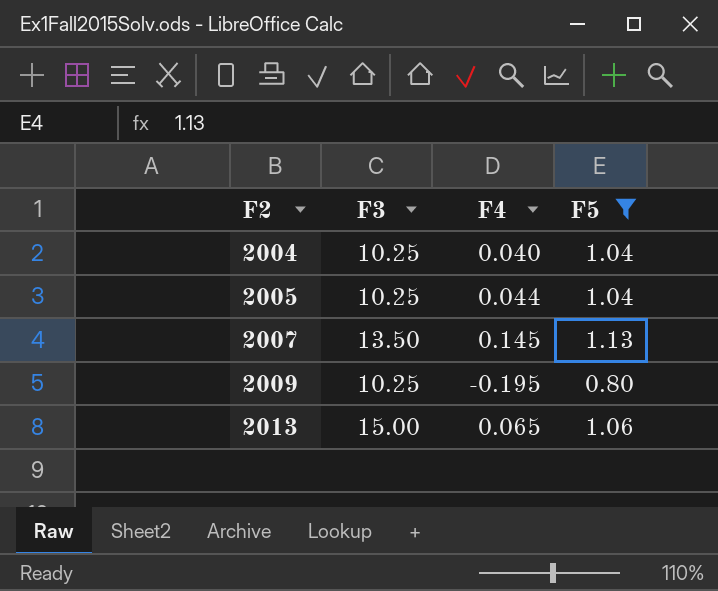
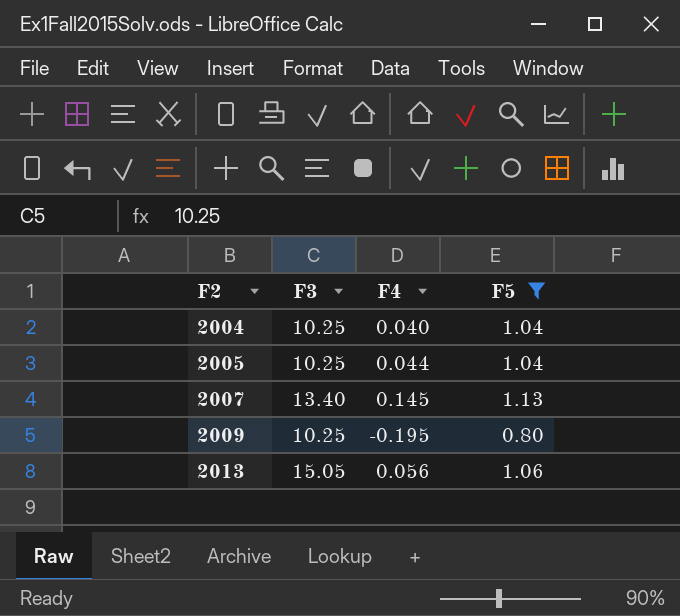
2007 | F3: 13.50 -> 13.40
2013 | F3: 15.00 -> 15.05
2013 | F4: 0.065 -> 0.056

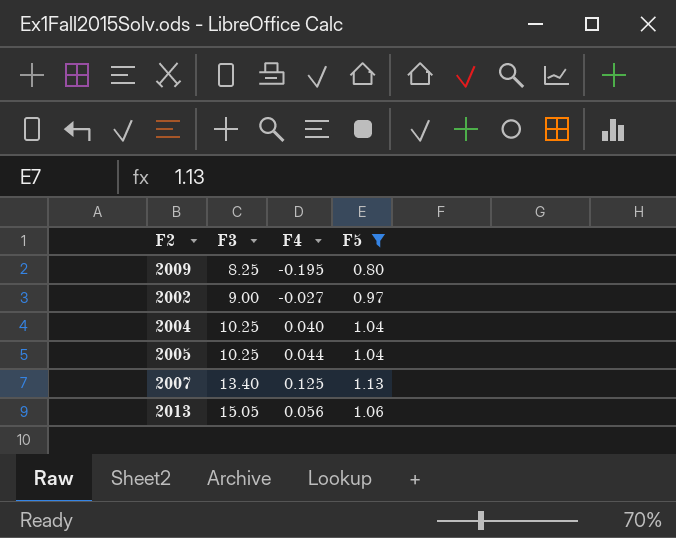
row order: F2 ascending -> F3 ascending
2009 | F3: 10.25 -> 8.25
row 2002: none -> 9.00 | -0.027 | 0.97
2007 | F4: 0.145 -> 0.125

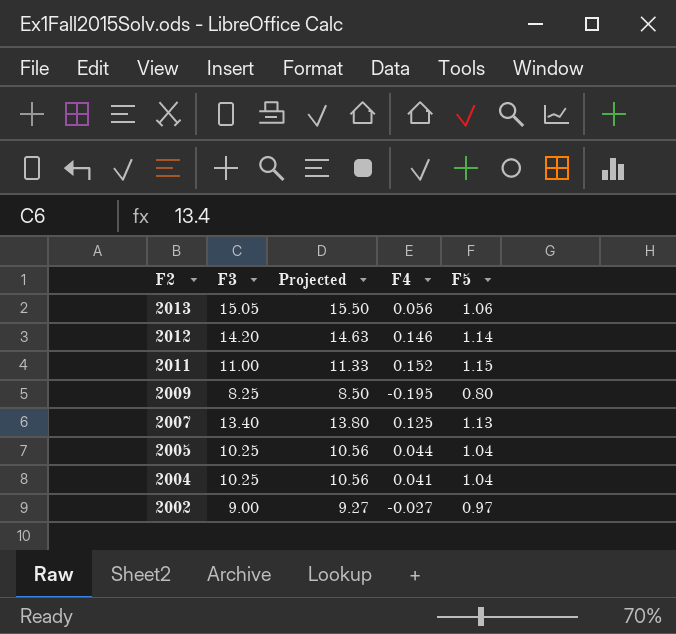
filter: F5 <= 1.13 -> none
row order: F3 ascending -> F2 descending
column Projected | formula: none -> [F3] * 1.03
2004 | F4: 0.040 -> 0.041

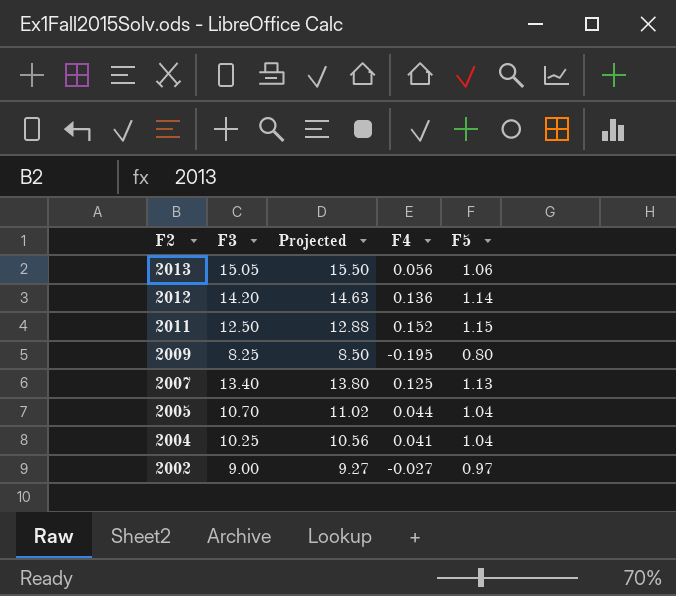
2012 | F4: 0.146 -> 0.136
2011 | F3: 11.00 -> 12.50
2011 | Projected: 11.33 -> 12.88
2005 | F3: 10.25 -> 10.70
2005 | Projected: 10.56 -> 11.02

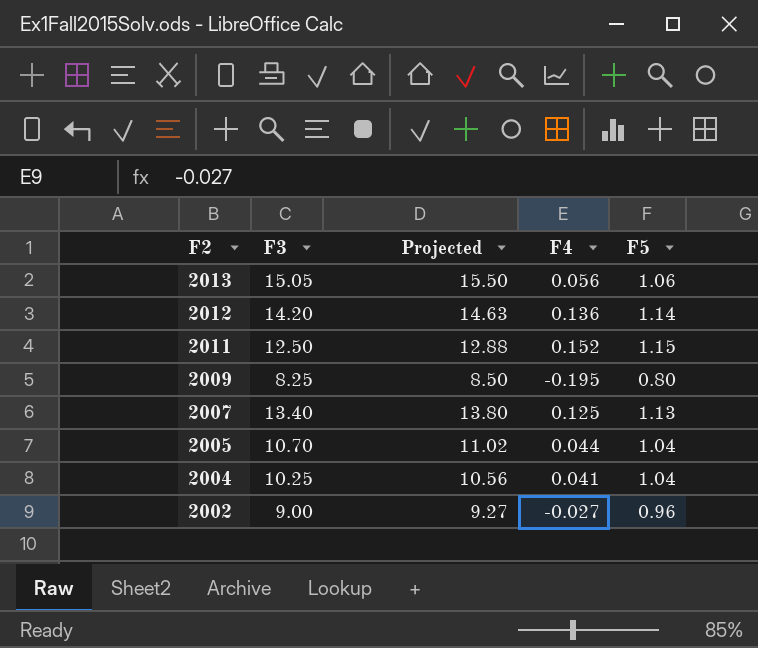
2002 | F5: 0.97 -> 0.96

